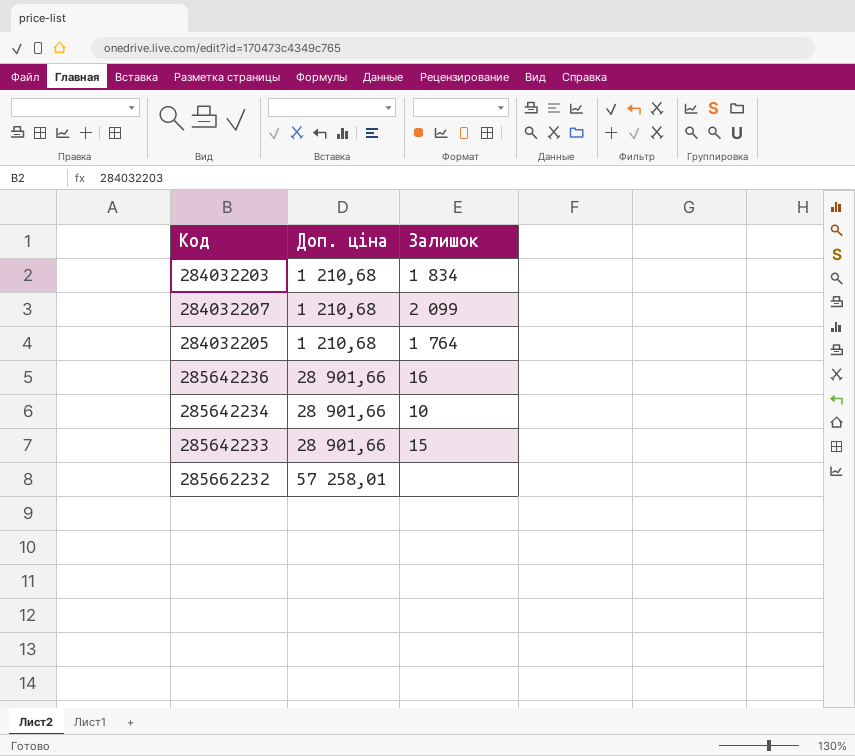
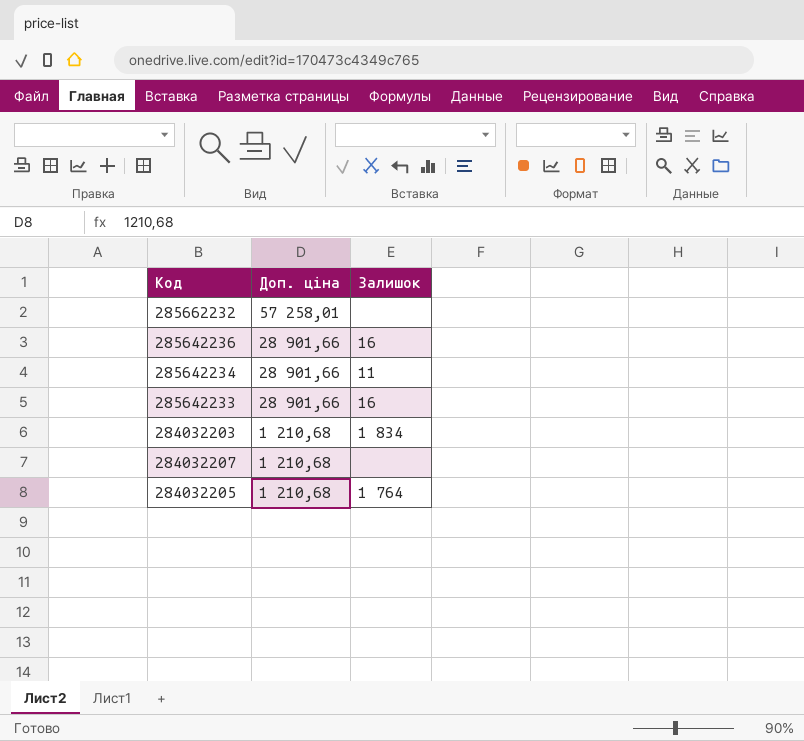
row order: Доп. ціна ascending -> Доп. ціна descending
285642234 | Залишок: 10 -> 11
285642233 | Залишок: 15 -> 16
284032207 | Залишок: 2 099 -> none

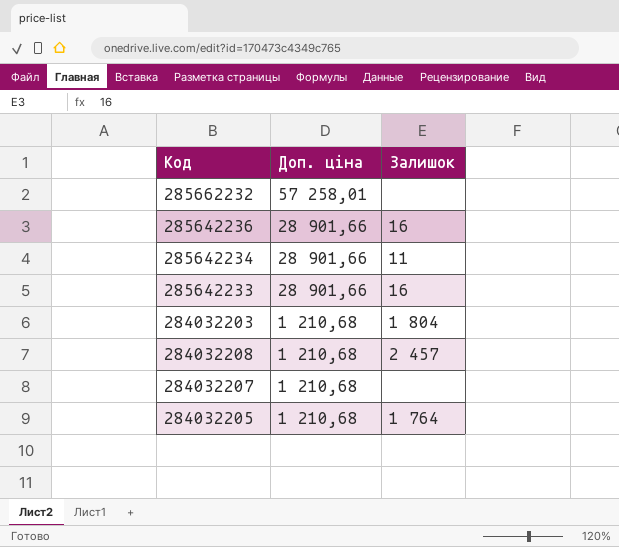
284032203 | Залишок: 1 834 -> 1 804
row 284032208: none -> 1 210,68 | 2 457

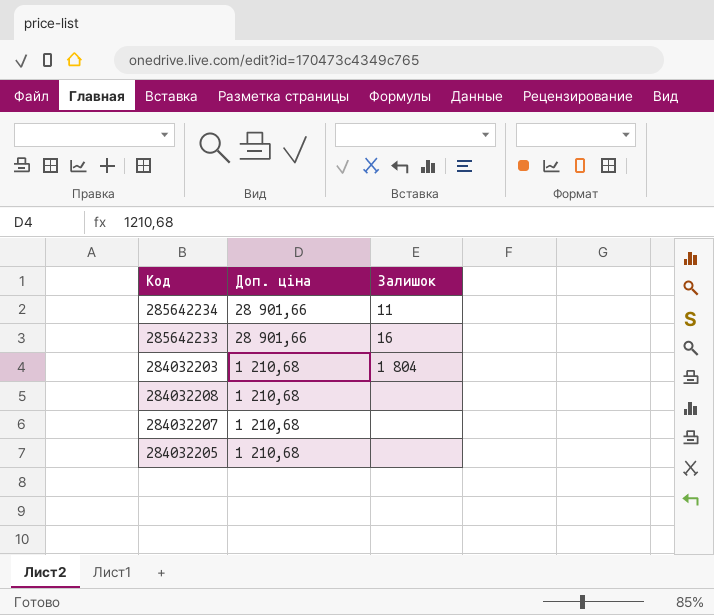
row 285662232: 57 258,01 | none -> none
row 285642236: 28 901,66 | 16 -> none
284032208 | Залишок: 2 457 -> none
284032205 | Залишок: 1 764 -> none

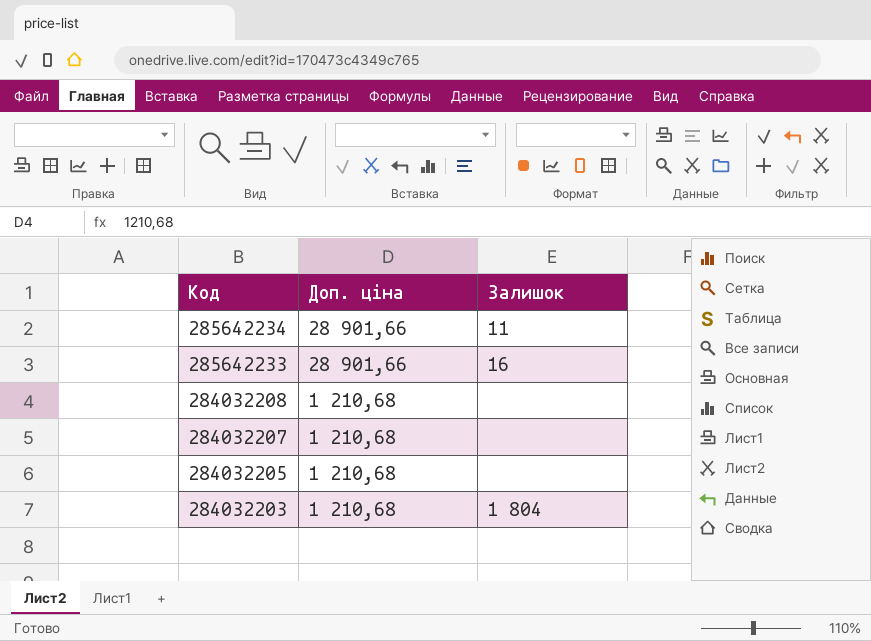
row order: Доп. ціна descending -> Код descending

